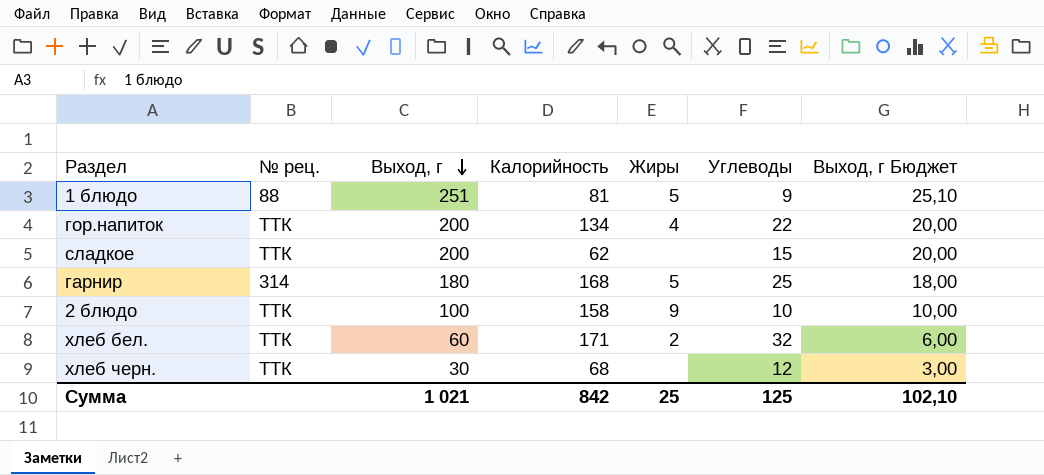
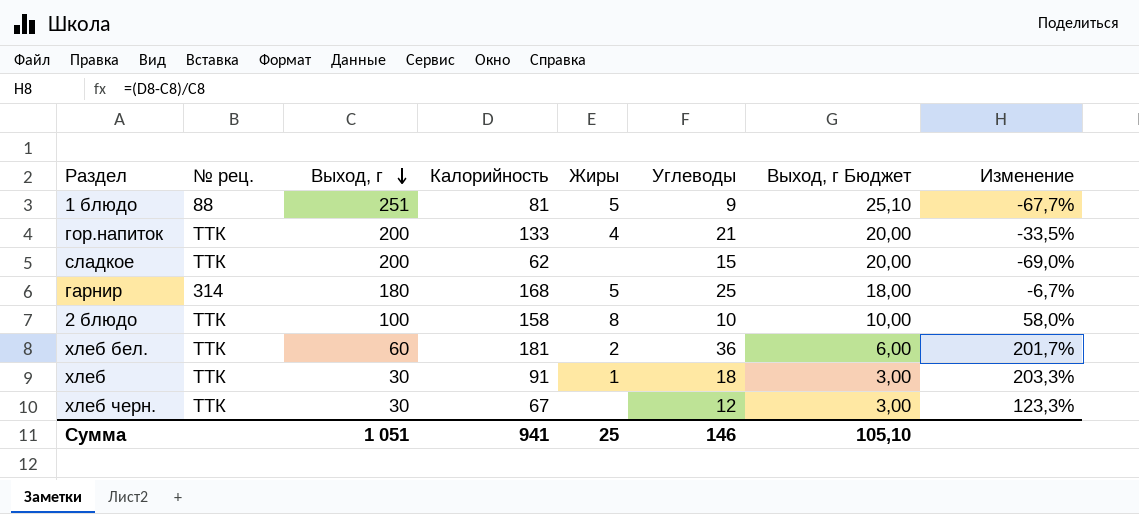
column Изменение | formula: none -> ([Калорийность] - [Выход, г]) / [Выход, г]
гор.напиток | Калорийность: 134 -> 133
гор.напиток | Углеводы: 22 -> 21
2 блюдо | Жиры: 9 -> 8
хлеб бел. | Калорийность: 171 -> 181
хлеб бел. | Углеводы: 32 -> 36
row хлеб: none -> ТТК | 30 | 91 | 1 | 18 | 3,00 | 203,3%
хлеб черн. | Калорийность: 68 -> 67
Сумма | Выход, г: 1 021 -> 1 051
Сумма | Калорийность: 842 -> 941
Сумма | Углеводы: 125 -> 146
Сумма | Выход, г Бюджет: 102,10 -> 105,10

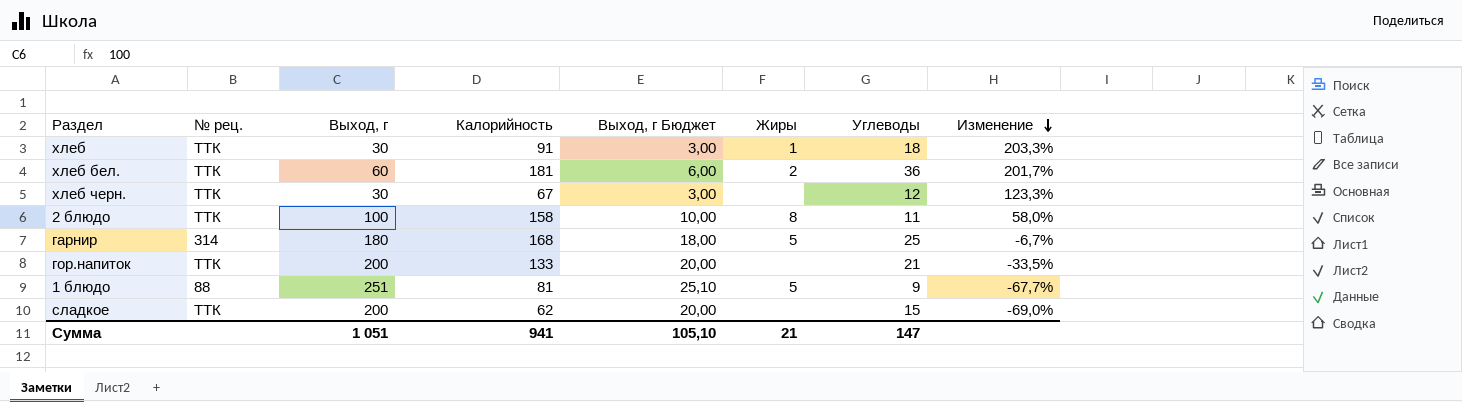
row order: Выход, г descending -> Изменение descending
column Выход, г Бюджет | position: 7 -> 5
2 блюдо | Углеводы: 10 -> 11
гор.напиток | Жиры: 4 -> none
Сумма | Жиры: 25 -> 21
Сумма | Углеводы: 146 -> 147

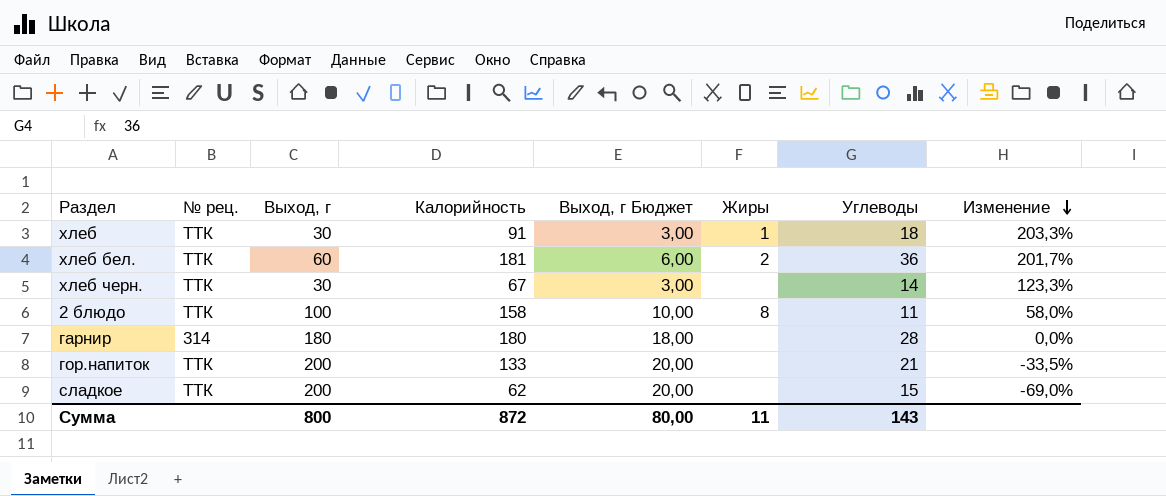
row 1 блюдо: 88 | 251 | 81 | 25,10 | 5 | 9 | -67,7% -> none
хлеб черн. | Углеводы: 12 -> 14
гарнир | Калорийность: 168 -> 180
гарнир | Жиры: 5 -> none
гарнир | Углеводы: 25 -> 28
гарнир | Изменение: -6,7% -> 0,0%
Сумма | Выход, г: 1 051 -> 800
Сумма | Калорийность: 941 -> 872
Сумма | Выход, г Бюджет: 105,10 -> 80,00
Сумма | Жиры: 21 -> 11
Сумма | Углеводы: 147 -> 143

